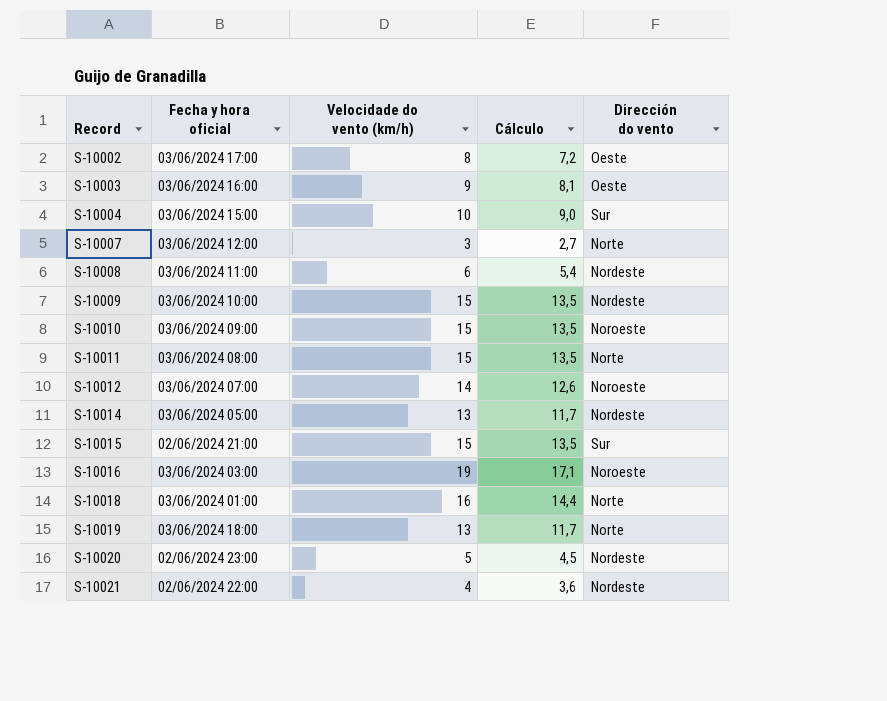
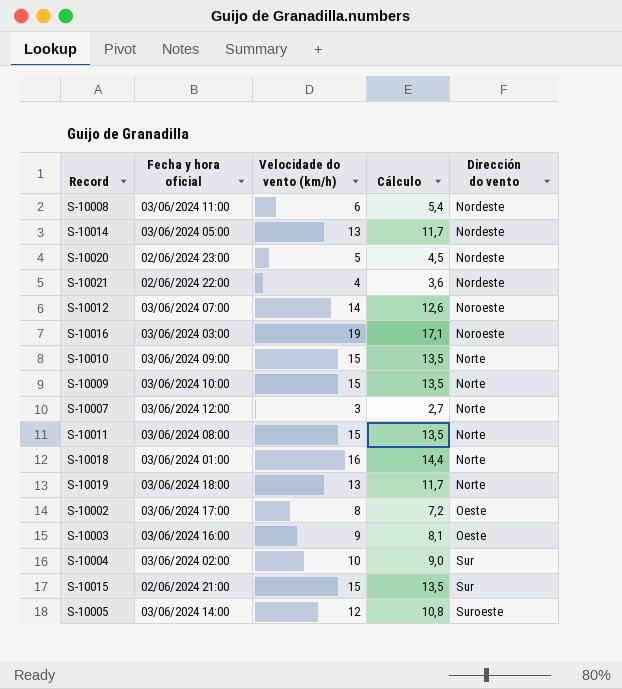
row order: Record ascending -> Dirección do vento ascending
S-10010 | Dirección do vento: Noroeste -> Norte
S-10009 | Dirección do vento: Nordeste -> Norte
S-10004 | Fecha y hora oficial: 03/06/2024 15:00 -> 03/06/2024 02:00
row S-10005: none -> 03/06/2024 14:00 | 12 | 10,8 | Suroeste

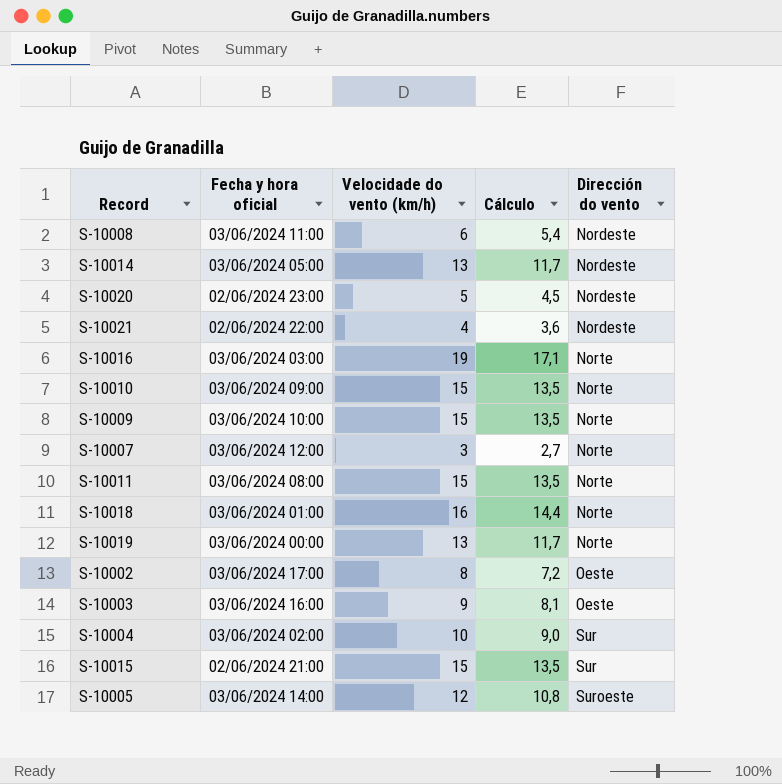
row S-10012: 03/06/2024 07:00 | 14 | 12,6 | Noroeste -> none
S-10016 | Dirección do vento: Noroeste -> Norte
S-10019 | Fecha y hora oficial: 03/06/2024 18:00 -> 03/06/2024 00:00

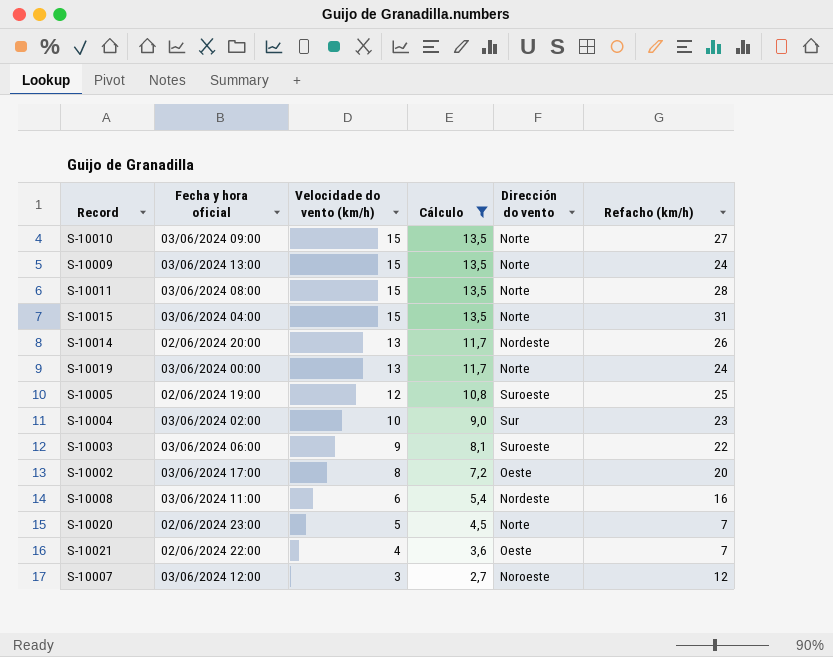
filter: none -> Cálculo <= 13,5
row order: Dirección do vento ascending -> Velocidade do vento (km/h) descending
column Refacho (km/h) | position: none -> 6
S-10009 | Fecha y hora oficial: 03/06/2024 10:00 -> 03/06/2024 13:00
S-10015 | Fecha y hora oficial: 02/06/2024 21:00 -> 03/06/2024 04:00
S-10015 | Dirección do vento: Sur -> Norte
S-10014 | Fecha y hora oficial: 03/06/2024 05:00 -> 02/06/2024 20:00
S-10005 | Fecha y hora oficial: 03/06/2024 14:00 -> 02/06/2024 19:00
S-10003 | Fecha y hora oficial: 03/06/2024 16:00 -> 03/06/2024 06:00
S-10003 | Dirección do vento: Oeste -> Suroeste
S-10020 | Dirección do vento: Nordeste -> Norte
S-10021 | Dirección do vento: Nordeste -> Oeste
S-10007 | Dirección do vento: Norte -> Noroeste

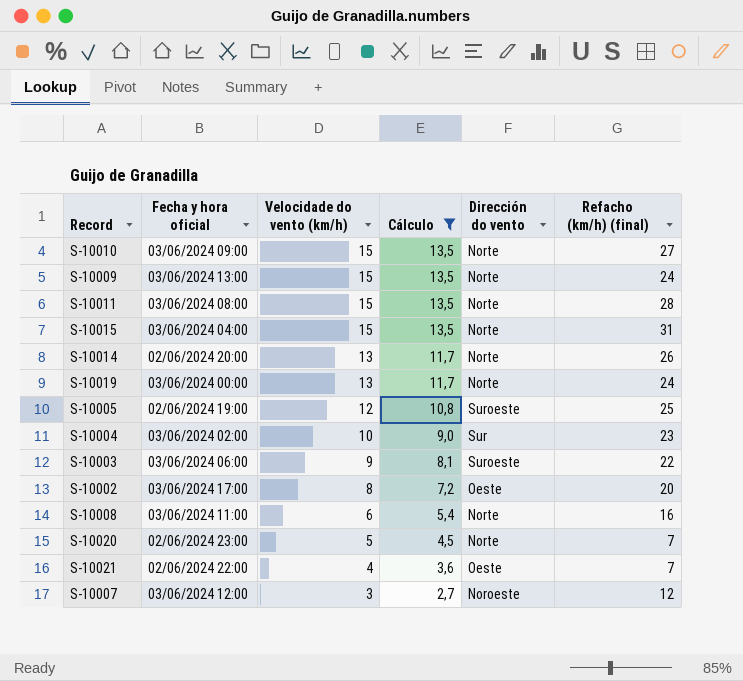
column name: Refacho (km/h) -> Refacho (km/h) (final)
S-10014 | Dirección do vento: Nordeste -> Norte
S-10008 | Dirección do vento: Nordeste -> Norte

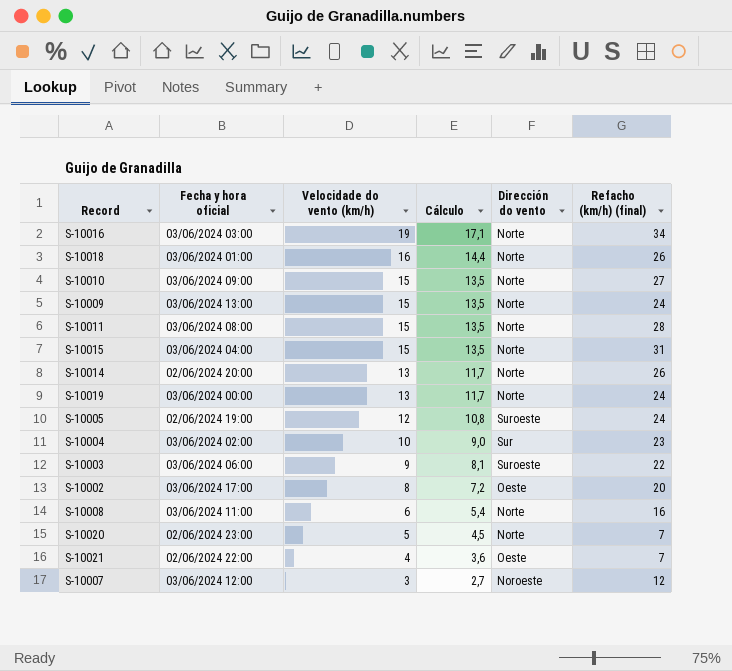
filter: Cálculo <= 13,5 -> none
S-10005 | Refacho (km/h) (final): 25 -> 24

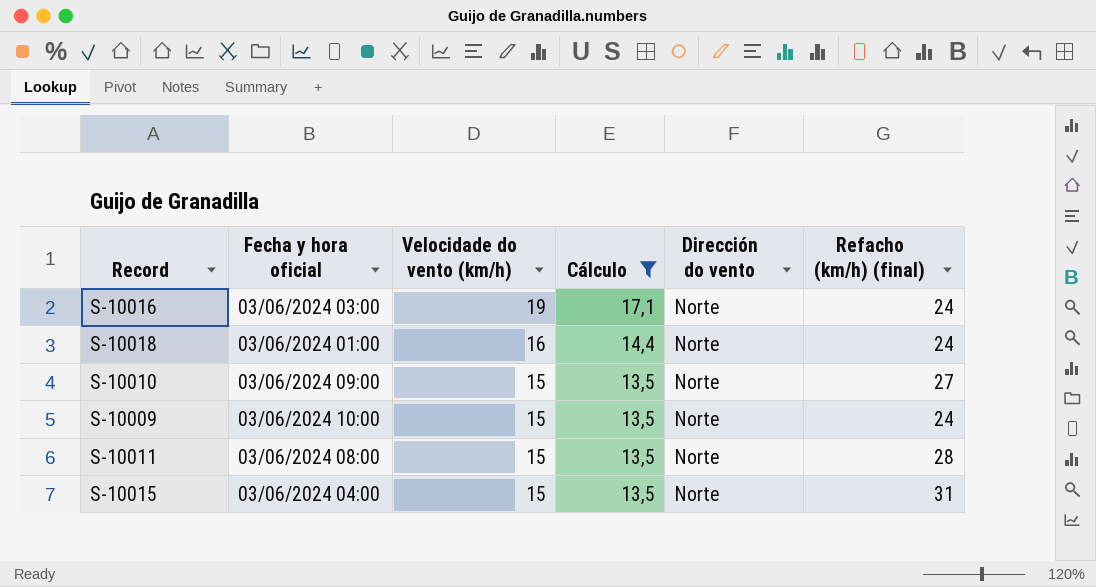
filter: none -> Cálculo >= 13,5
S-10016 | Refacho (km/h) (final): 34 -> 24
S-10018 | Refacho (km/h) (final): 26 -> 24
S-10009 | Fecha y hora oficial: 03/06/2024 13:00 -> 03/06/2024 10:00

